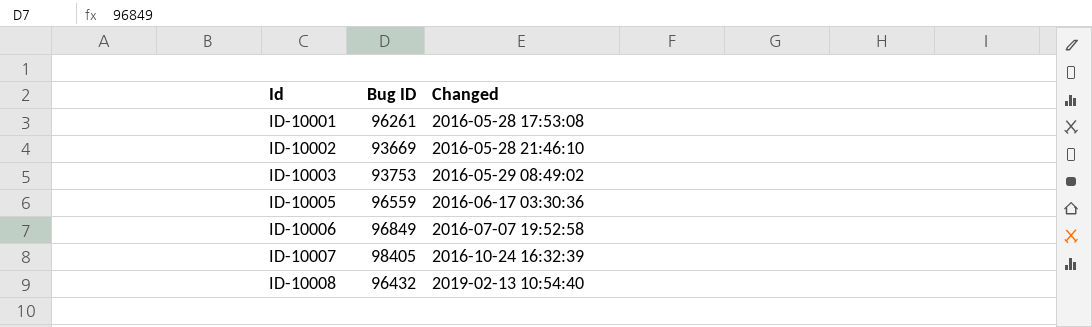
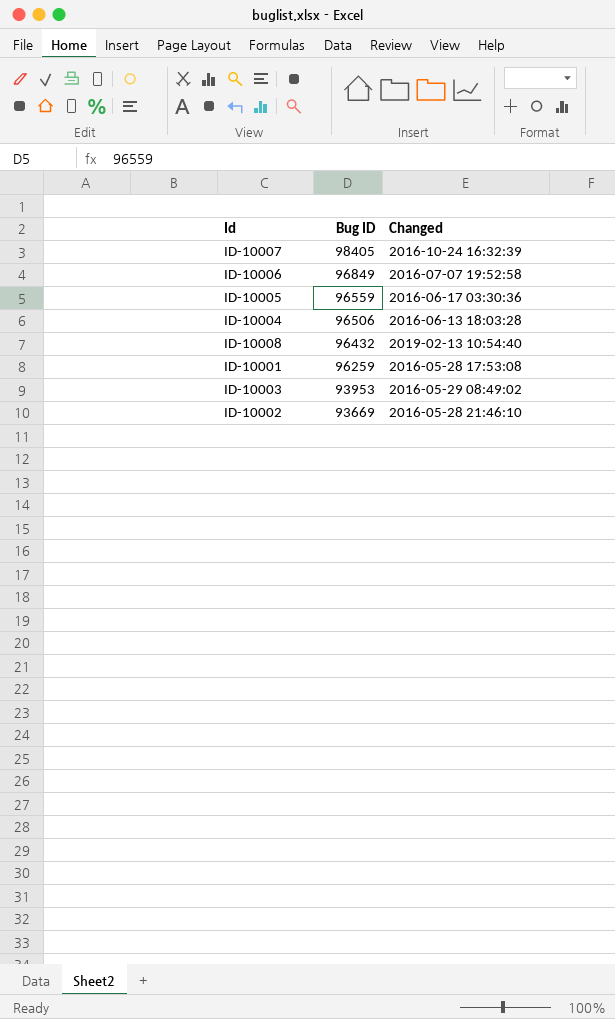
row order: Id ascending -> Bug ID descending
row ID-10004: none -> 96506 | 2016-06-13 18:03:28
ID-10001 | Bug ID: 96261 -> 96259
ID-10003 | Bug ID: 93753 -> 93953

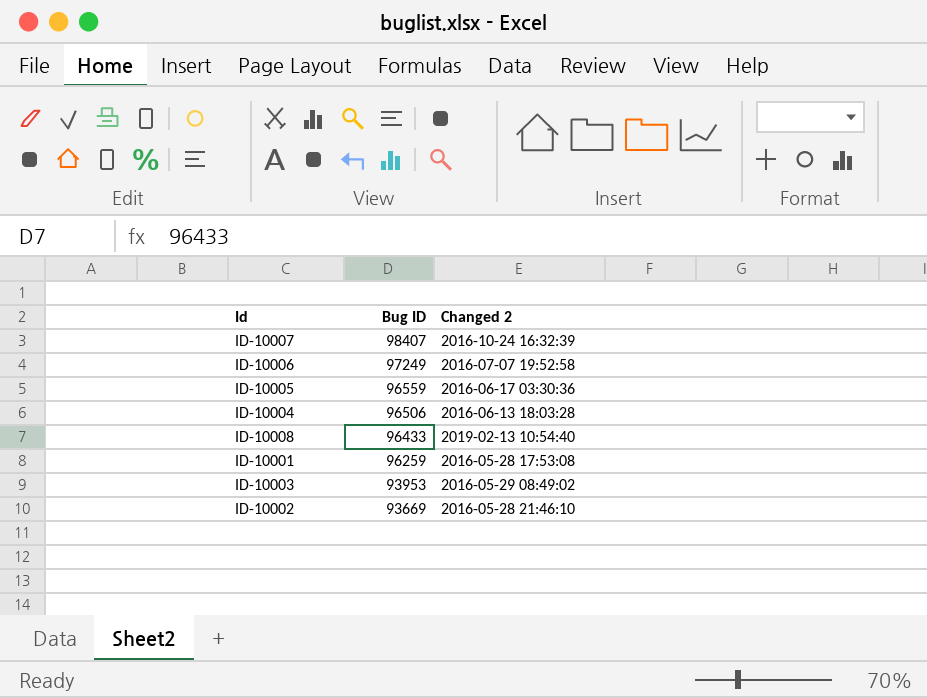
column name: Changed -> Changed 2
ID-10007 | Bug ID: 98405 -> 98407
ID-10006 | Bug ID: 96849 -> 97249
ID-10008 | Bug ID: 96432 -> 96433

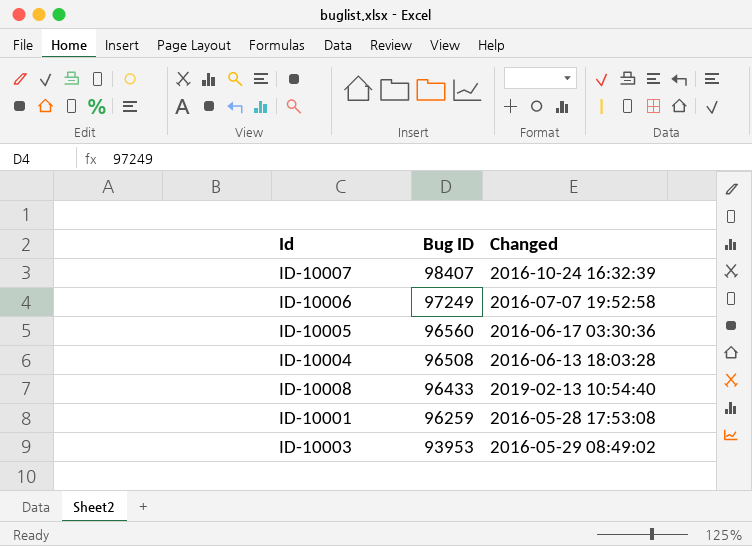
column name: Changed 2 -> Changed
row ID-10002: 93669 | 2016-05-28 21:46:10 -> none
ID-10005 | Bug ID: 96559 -> 96560
ID-10004 | Bug ID: 96506 -> 96508

